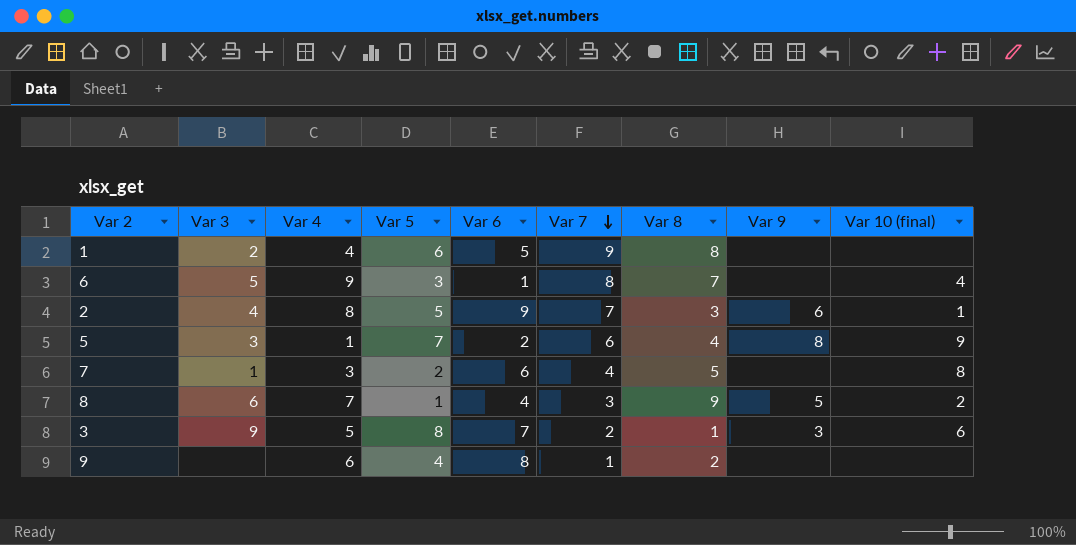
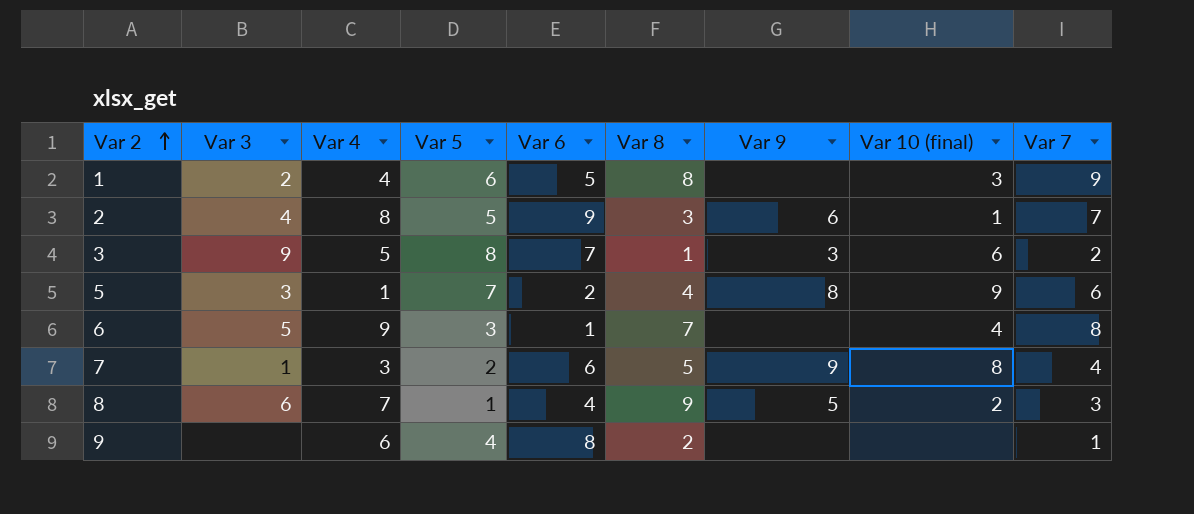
row order: Var 7 descending -> Var 2 ascending
column Var 7 | position: 6 -> 9
1 | Var 10 (final): none -> 3
7 | Var 9: none -> 9

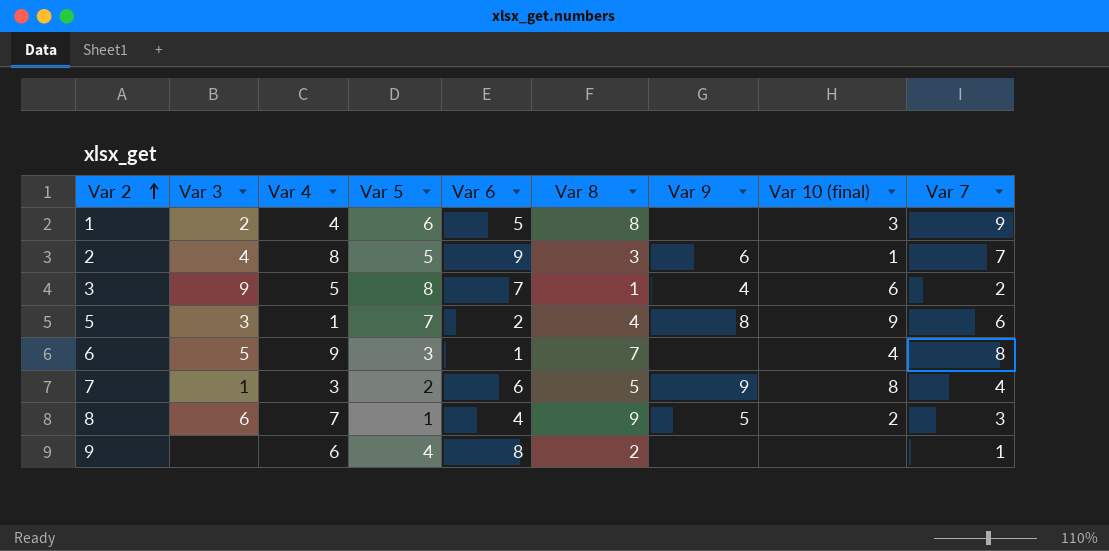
3 | Var 9: 3 -> 4

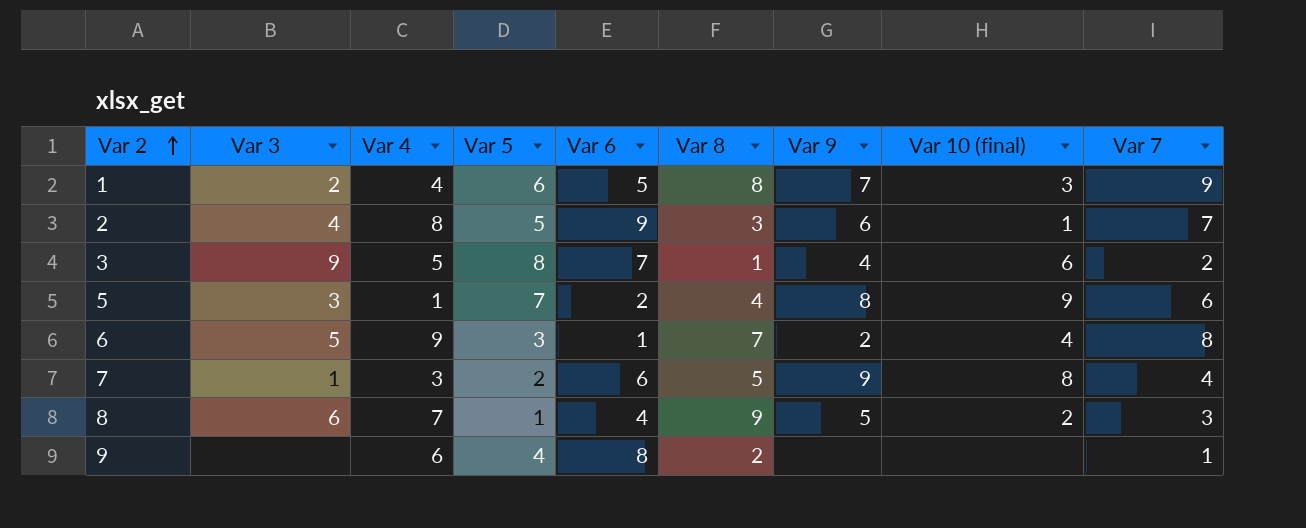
1 | Var 9: none -> 7
6 | Var 9: none -> 2

